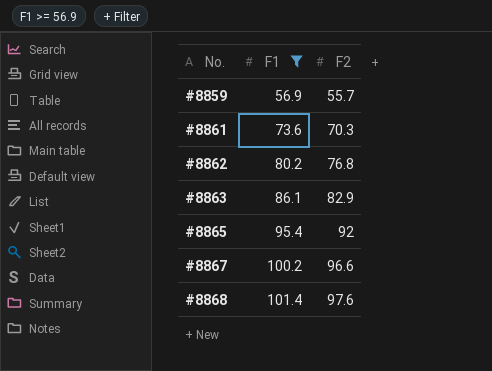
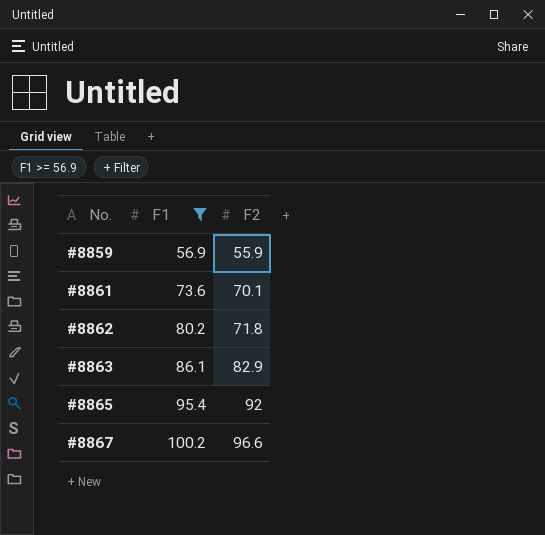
row #8868: 101.4 | 97.6 -> none
#8859 | F2: 55.7 -> 55.9
#8861 | F2: 70.3 -> 70.1
#8862 | F2: 76.8 -> 71.8

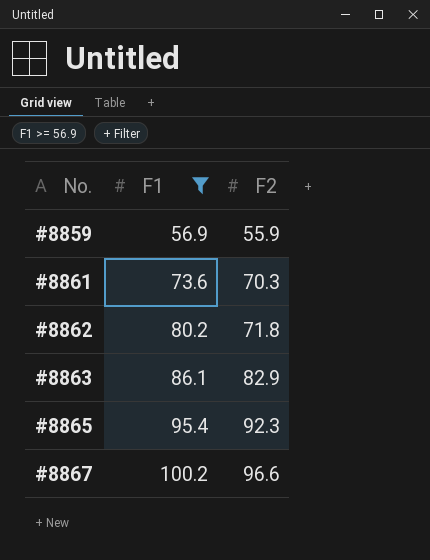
#8861 | F2: 70.1 -> 70.3
#8865 | F2: 92 -> 92.3

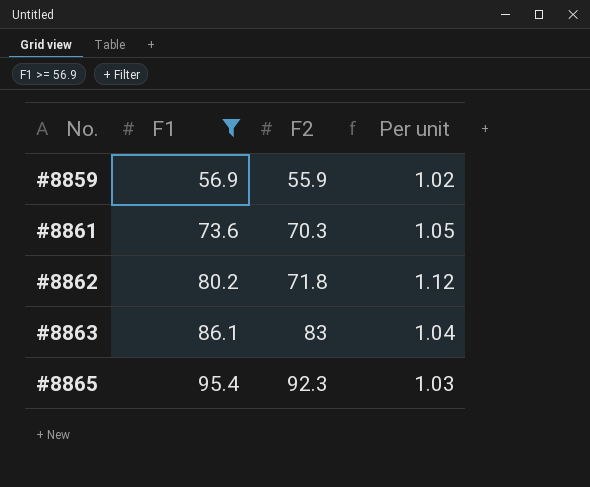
column Per unit | formula: none -> [F1] / [F2]
row #8867: 100.2 | 96.6 -> none
#8863 | F2: 82.9 -> 83

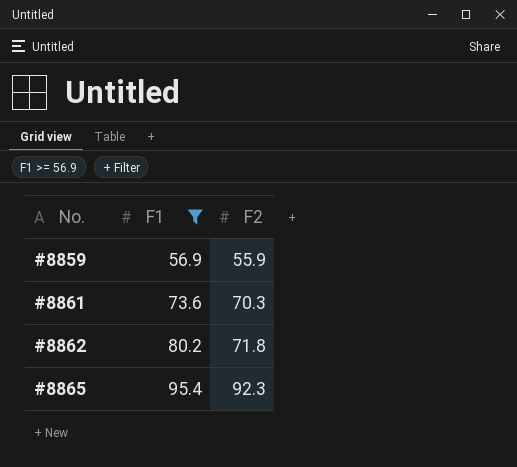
column Per unit | formula: [F1] / [F2] -> none
row #8863: 86.1 | 83 | 1.04 -> none

